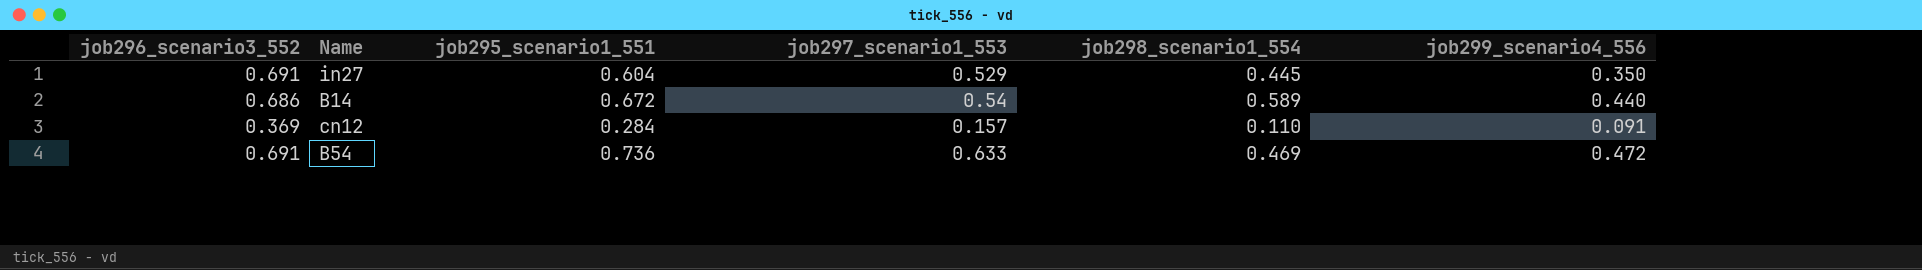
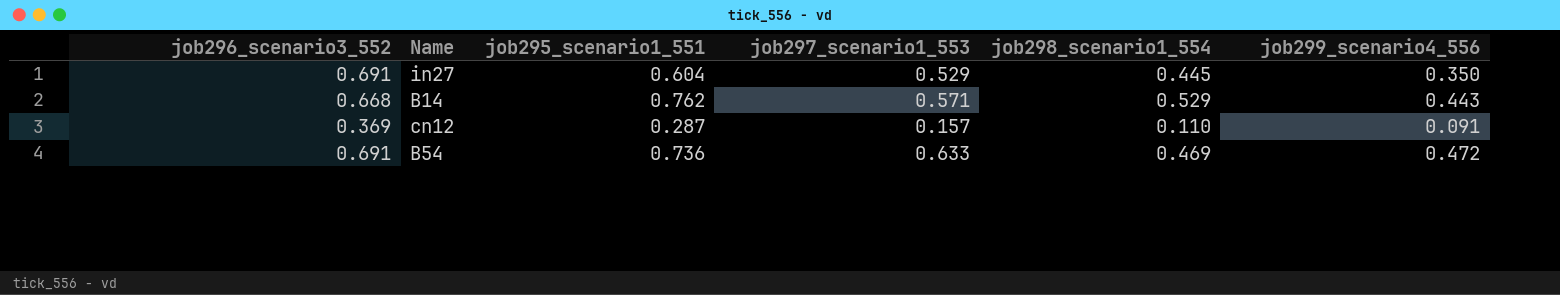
B14 | job296_scenario3_552: 0.686 -> 0.668
B14 | job295_scenario1_551: 0.672 -> 0.762
B14 | job297_scenario1_553: 0.54 -> 0.571
B14 | job298_scenario1_554: 0.589 -> 0.529
B14 | job299_scenario4_556: 0.440 -> 0.443
cn12 | job295_scenario1_551: 0.284 -> 0.287

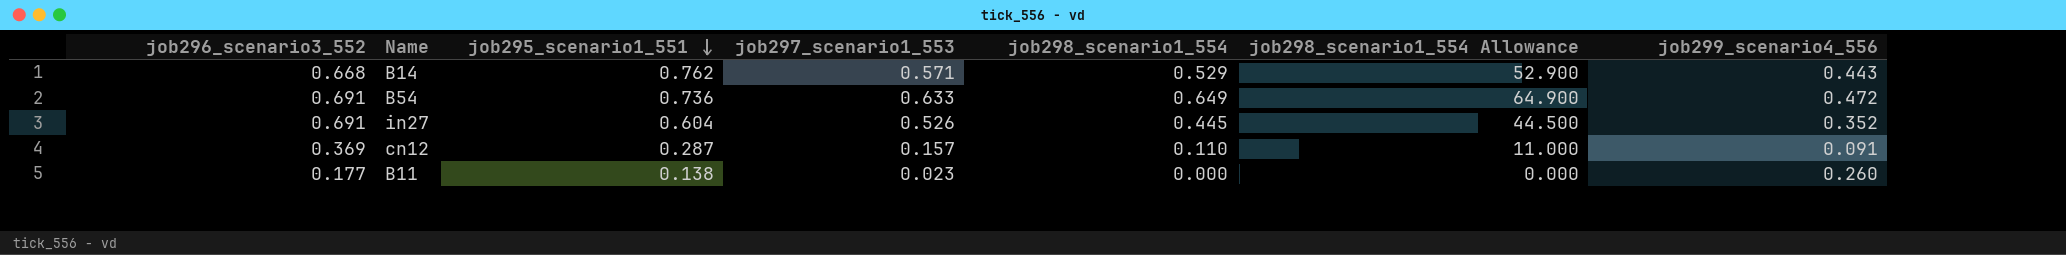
row order: none -> job295_scenario1_551 descending
column job298_scenario1_554 Allowance | formula: none -> [job298_scenario1_554] * 100
B54 | job298_scenario1_554: 0.469 -> 0.649
in27 | job297_scenario1_553: 0.529 -> 0.526
in27 | job299_scenario4_556: 0.350 -> 0.352
row B11: none -> 0.177 | 0.138 | 0.023 | 0.000 | 0.000 | 0.260

